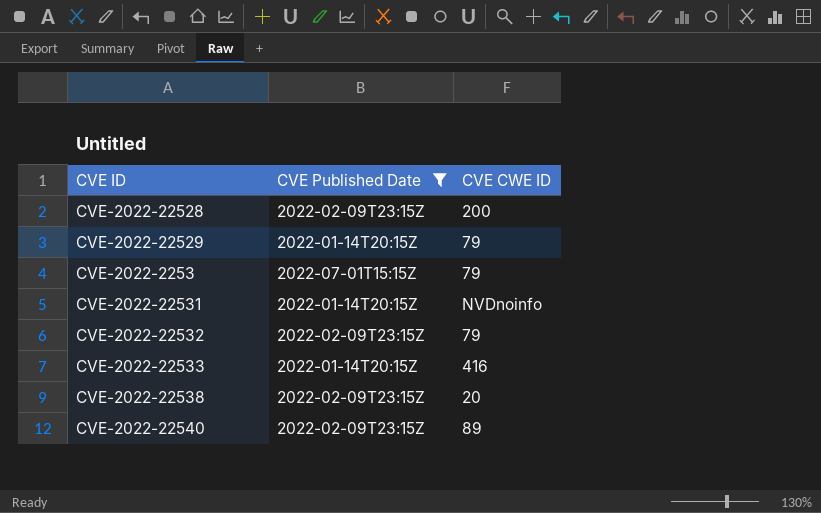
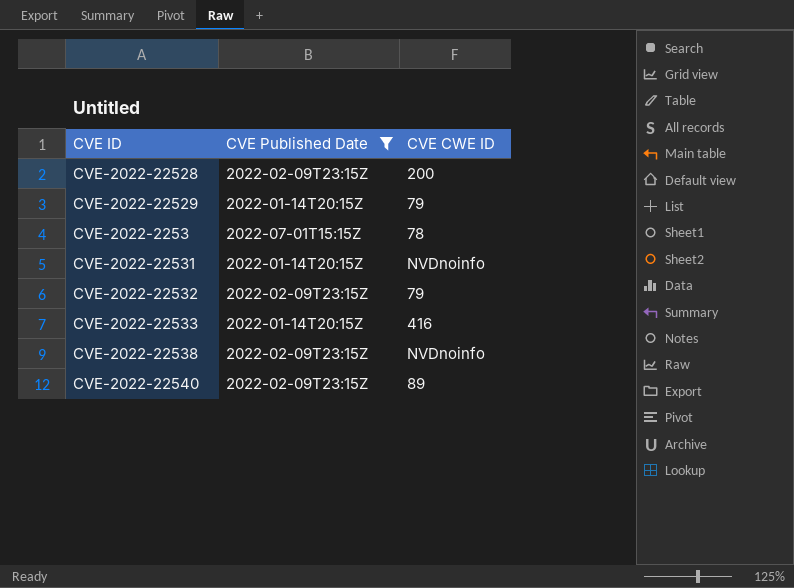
CVE-2022-2253 | CVE CWE ID: 79 -> 78
CVE-2022-22538 | CVE CWE ID: 20 -> NVDnoinfo

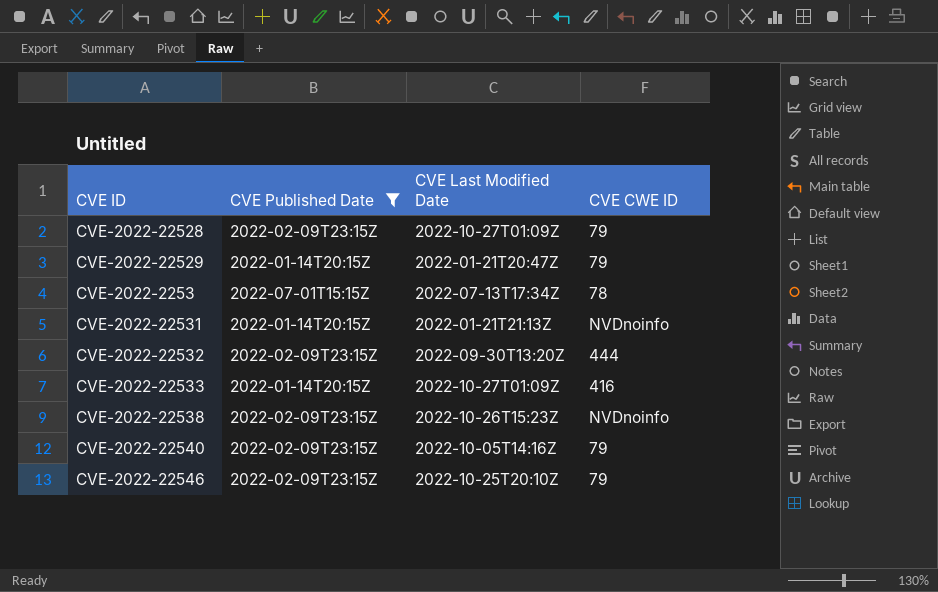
column CVE Last Modified Date | position: none -> 3
CVE-2022-22528 | CVE CWE ID: 200 -> 79
CVE-2022-22532 | CVE CWE ID: 79 -> 444
CVE-2022-22540 | CVE CWE ID: 89 -> 79
row CVE-2022-22546: none -> 2022-02-09T23:15Z | 2022-10-25T20:10Z | 79

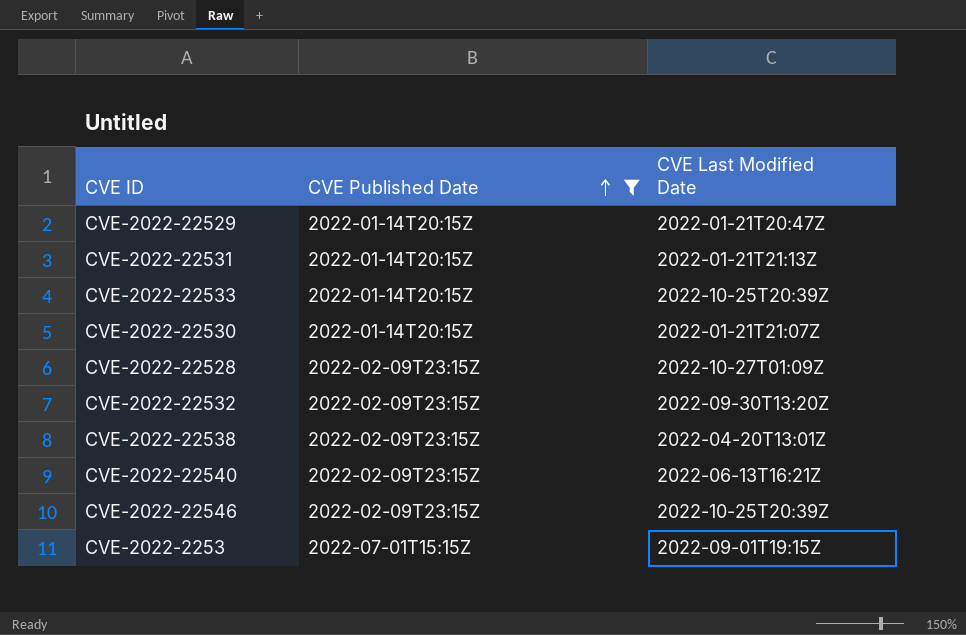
row order: none -> CVE Published Date ascending
column CVE CWE ID | position: 4 -> none
CVE-2022-22533 | CVE Last Modified Date: 2022-10-27T01:09Z -> 2022-10-25T20:39Z
row CVE-2022-22530: none -> 2022-01-14T20:15Z | 2022-01-21T21:07Z
CVE-2022-22538 | CVE Last Modified Date: 2022-10-26T15:23Z -> 2022-04-20T13:01Z
CVE-2022-22540 | CVE Last Modified Date: 2022-10-05T14:16Z -> 2022-06-13T16:21Z
CVE-2022-22546 | CVE Last Modified Date: 2022-10-25T20:10Z -> 2022-10-25T20:39Z
CVE-2022-2253 | CVE Last Modified Date: 2022-07-13T17:34Z -> 2022-09-01T19:15Z

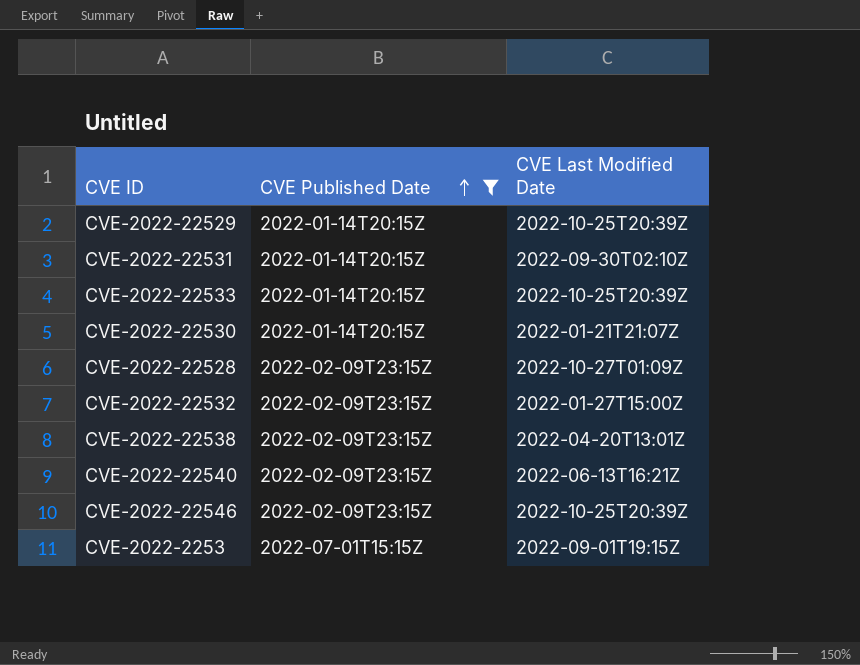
CVE-2022-22529 | CVE Last Modified Date: 2022-01-21T20:47Z -> 2022-10-25T20:39Z
CVE-2022-22531 | CVE Last Modified Date: 2022-01-21T21:13Z -> 2022-09-30T02:10Z
CVE-2022-22532 | CVE Last Modified Date: 2022-09-30T13:20Z -> 2022-01-27T15:00Z

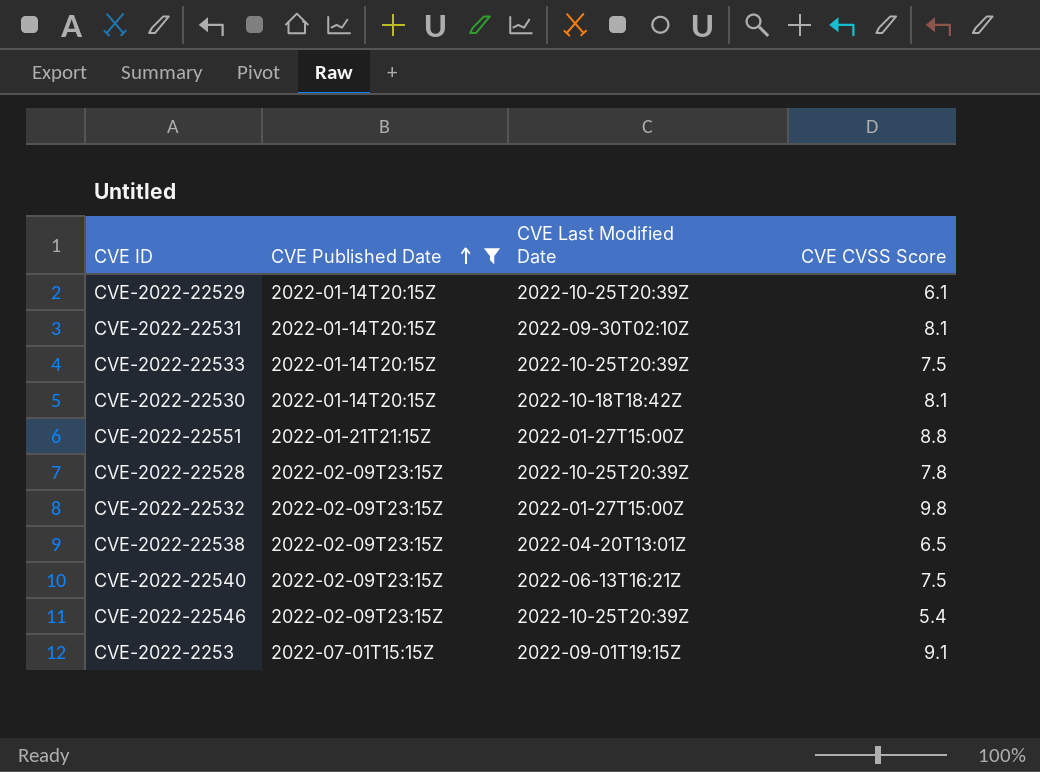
column CVE CVSS Score | position: none -> 4
CVE-2022-22530 | CVE Last Modified Date: 2022-01-21T21:07Z -> 2022-10-18T18:42Z
row CVE-2022-22551: none -> 2022-01-21T21:15Z | 2022-01-27T15:00Z | 8.8
CVE-2022-22528 | CVE Last Modified Date: 2022-10-27T01:09Z -> 2022-10-25T20:39Z

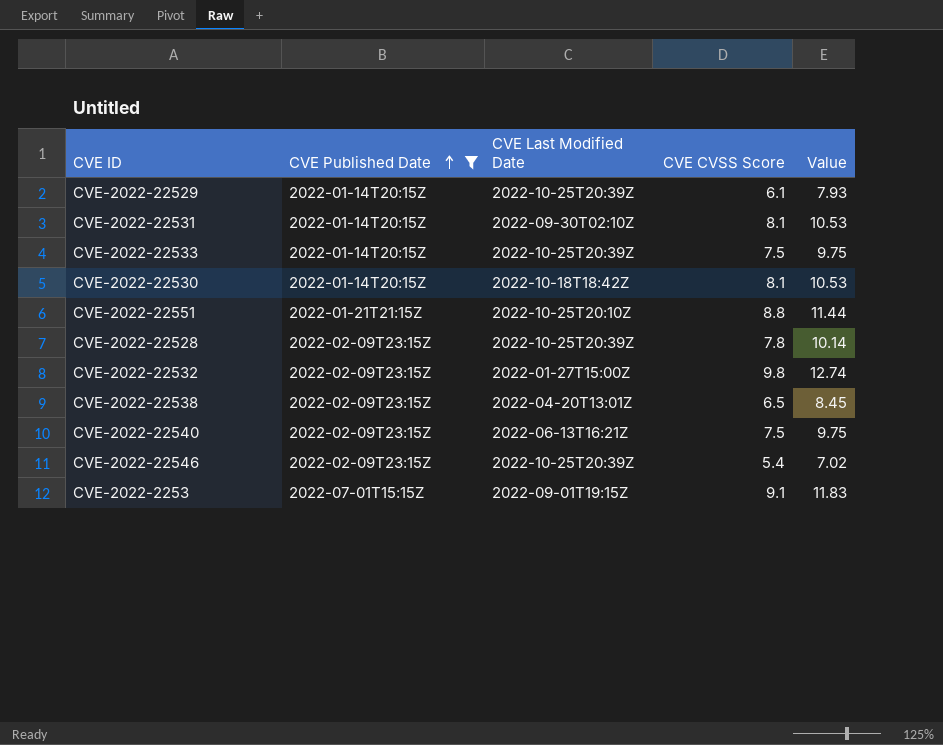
column Value | formula: none -> [CVE CVSS Score] * 1.3
CVE-2022-22551 | CVE Last Modified Date: 2022-01-27T15:00Z -> 2022-10-25T20:10Z

